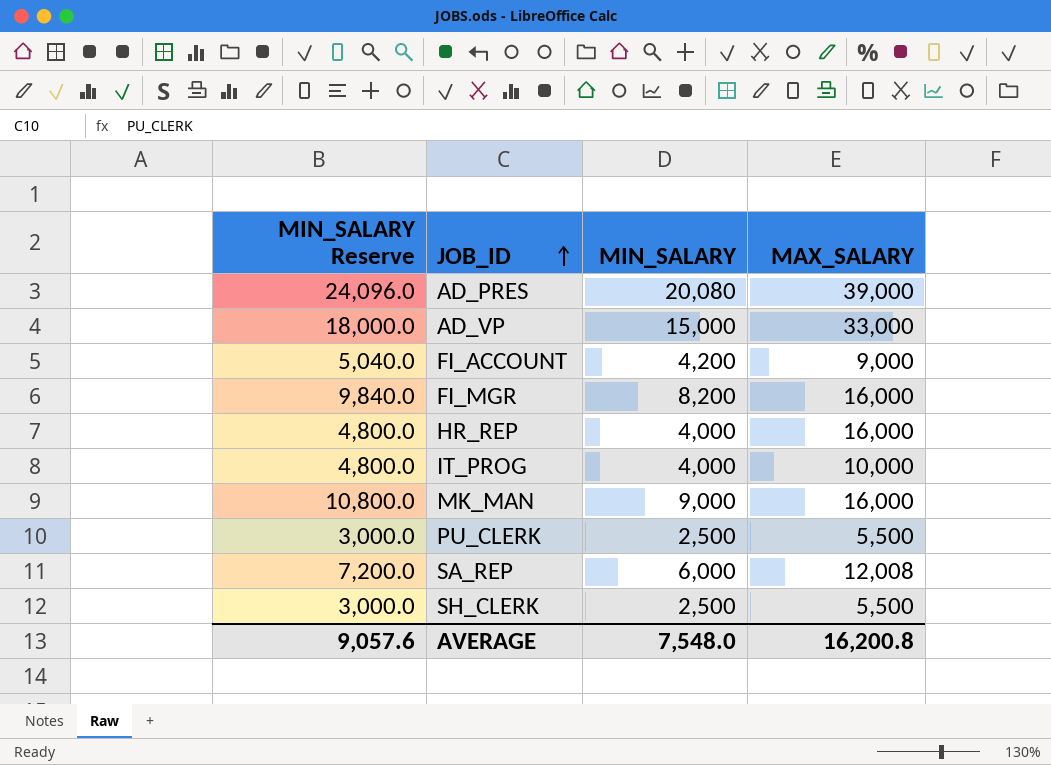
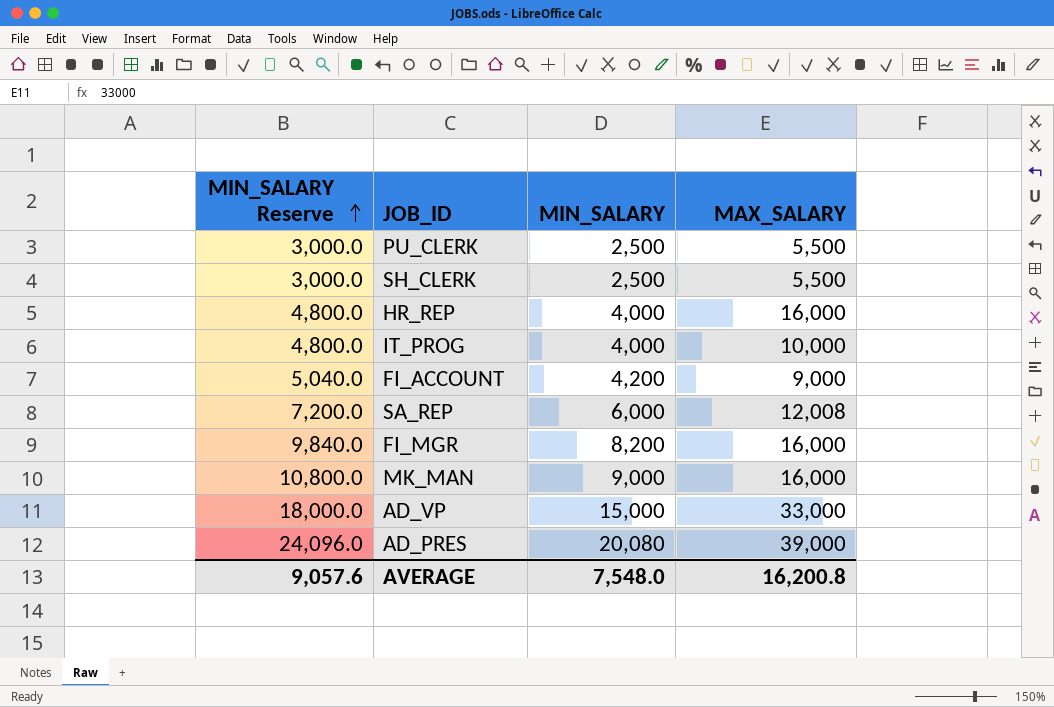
row order: JOB_ID ascending -> MIN_SALARY Reserve ascending

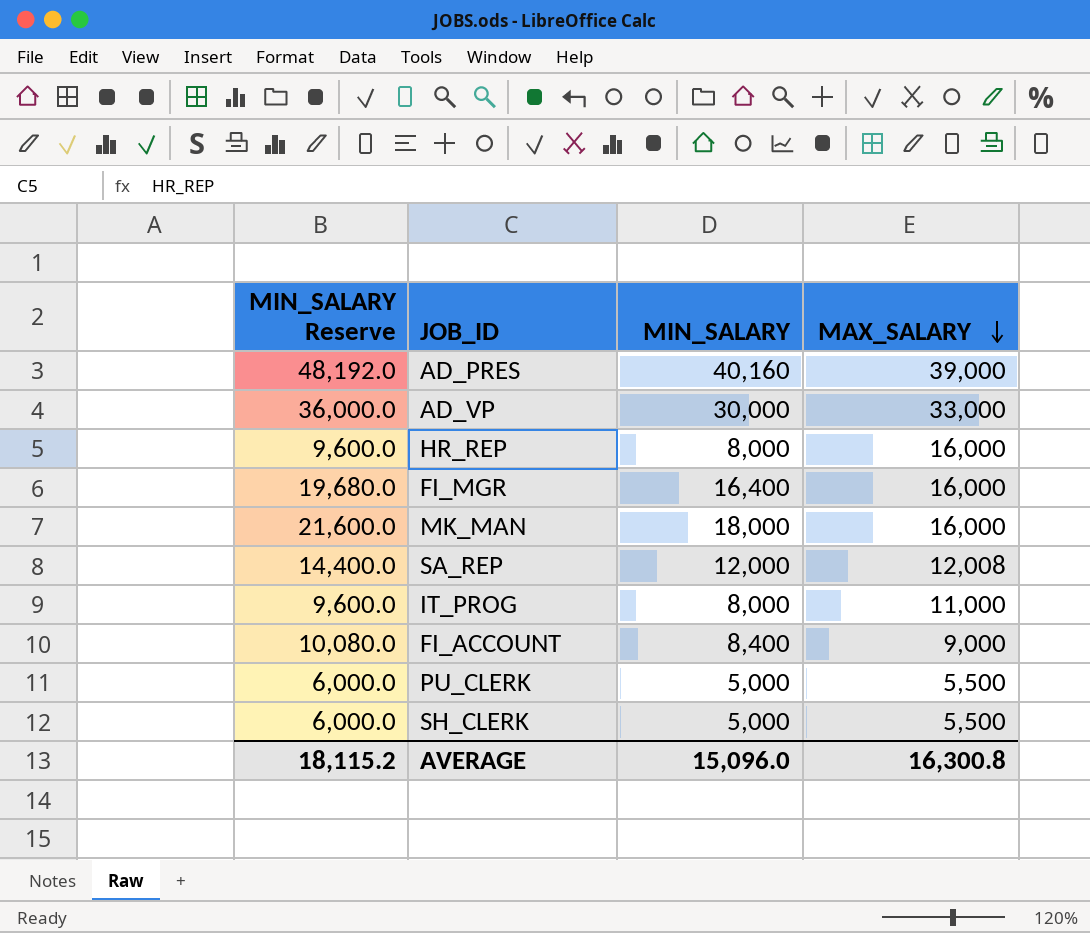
row order: MIN_SALARY Reserve ascending -> MAX_SALARY descending
AD_PRES | MIN_SALARY Reserve: 24,096.0 -> 48,192.0
AD_PRES | MIN_SALARY: 20,080 -> 40,160
AD_VP | MIN_SALARY Reserve: 18,000.0 -> 36,000.0
AD_VP | MIN_SALARY: 15,000 -> 30,000
HR_REP | MIN_SALARY Reserve: 4,800.0 -> 9,600.0
HR_REP | MIN_SALARY: 4,000 -> 8,000
FI_MGR | MIN_SALARY Reserve: 9,840.0 -> 19,680.0
FI_MGR | MIN_SALARY: 8,200 -> 16,400
MK_MAN | MIN_SALARY Reserve: 10,800.0 -> 21,600.0
MK_MAN | MIN_SALARY: 9,000 -> 18,000
SA_REP | MIN_SALARY Reserve: 7,200.0 -> 14,400.0
SA_REP | MIN_SALARY: 6,000 -> 12,000
IT_PROG | MIN_SALARY Reserve: 4,800.0 -> 9,600.0
IT_PROG | MIN_SALARY: 4,000 -> 8,000
IT_PROG | MAX_SALARY: 10,000 -> 11,000
FI_ACCOUNT | MIN_SALARY Reserve: 5,040.0 -> 10,080.0
FI_ACCOUNT | MIN_SALARY: 4,200 -> 8,400
PU_CLERK | MIN_SALARY Reserve: 3,000.0 -> 6,000.0
PU_CLERK | MIN_SALARY: 2,500 -> 5,000
SH_CLERK | MIN_SALARY Reserve: 3,000.0 -> 6,000.0
SH_CLERK | MIN_SALARY: 2,500 -> 5,000
AVERAGE | MIN_SALARY Reserve: 9,057.6 -> 18,115.2
AVERAGE | MIN_SALARY: 7,548.0 -> 15,096.0
AVERAGE | MAX_SALARY: 16,200.8 -> 16,300.8

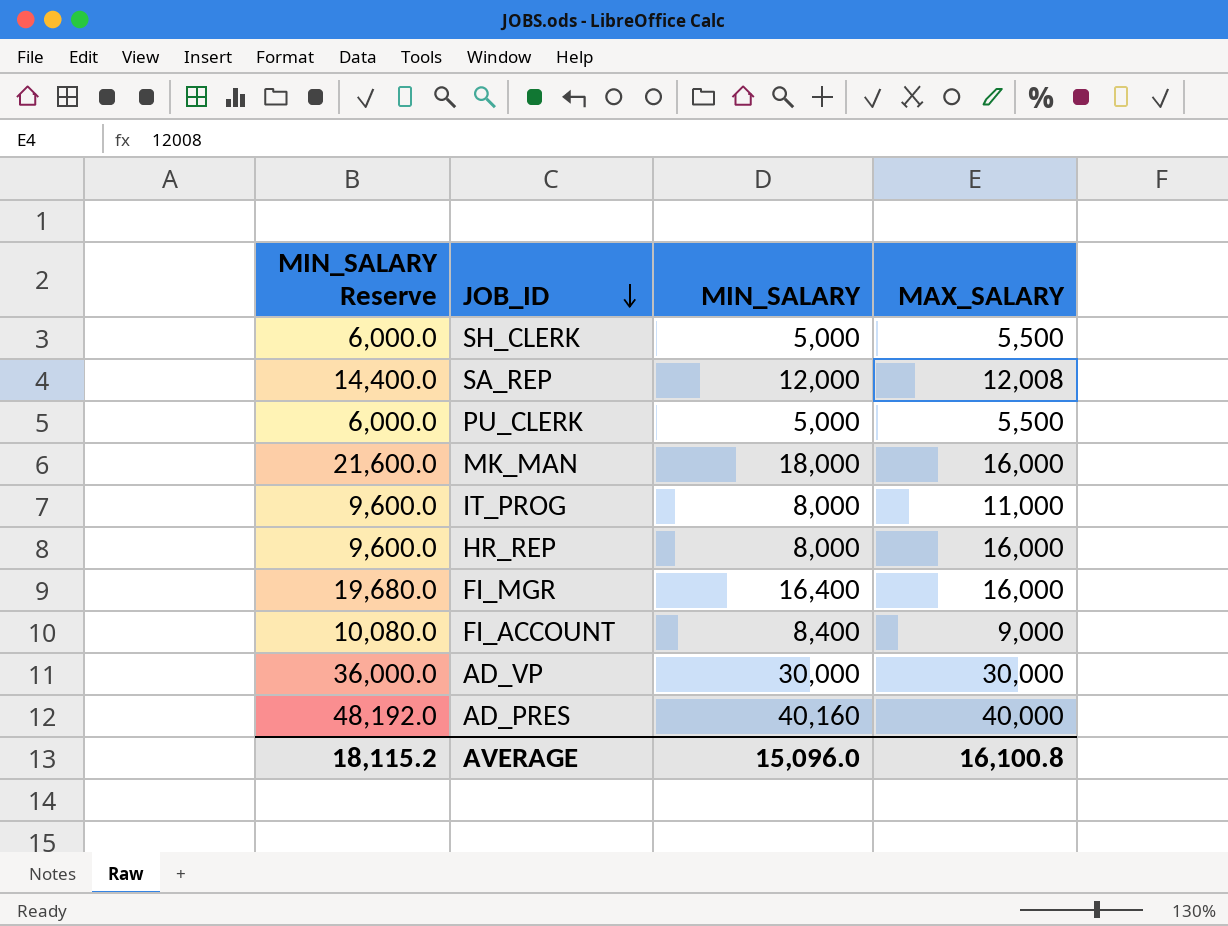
row order: MAX_SALARY descending -> JOB_ID descending
AD_VP | MAX_SALARY: 33,000 -> 30,000
AD_PRES | MAX_SALARY: 39,000 -> 40,000
AVERAGE | MAX_SALARY: 16,300.8 -> 16,100.8

